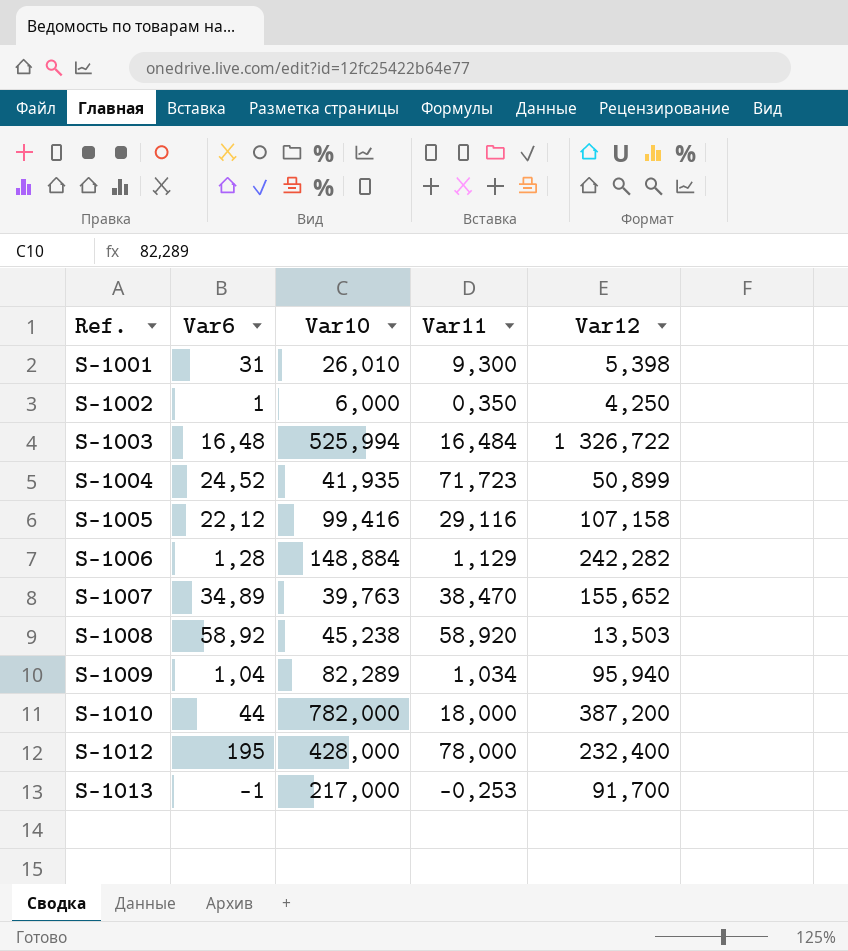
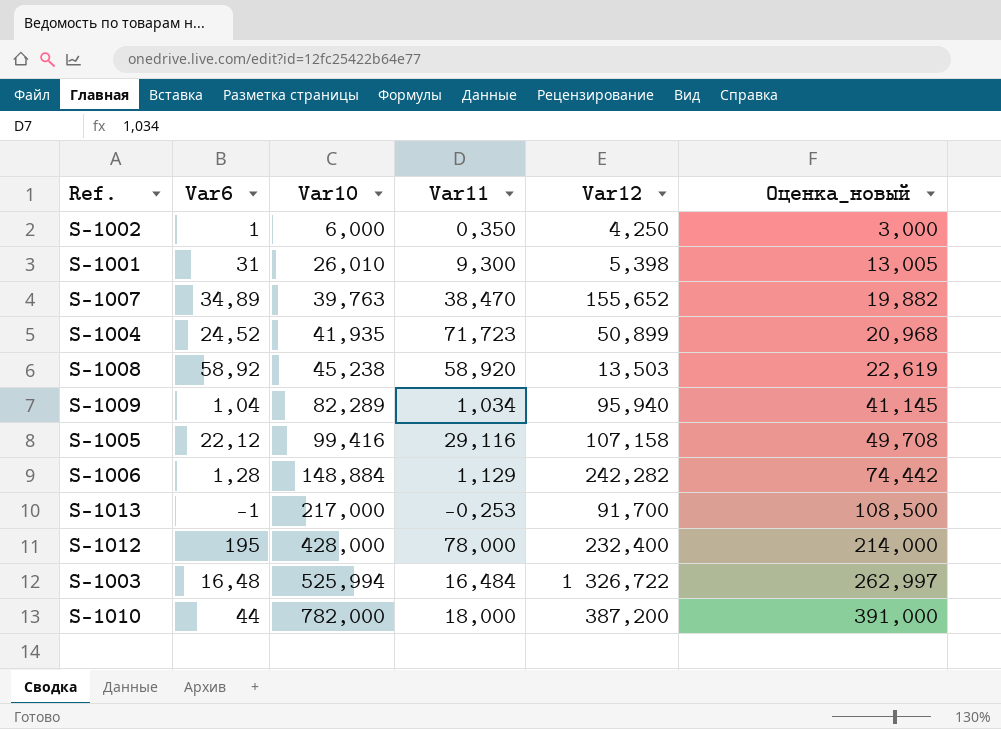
row order: Ref. ascending -> Var10 ascending
column Оценка_новый | formula: none -> [Var10] * 0,5

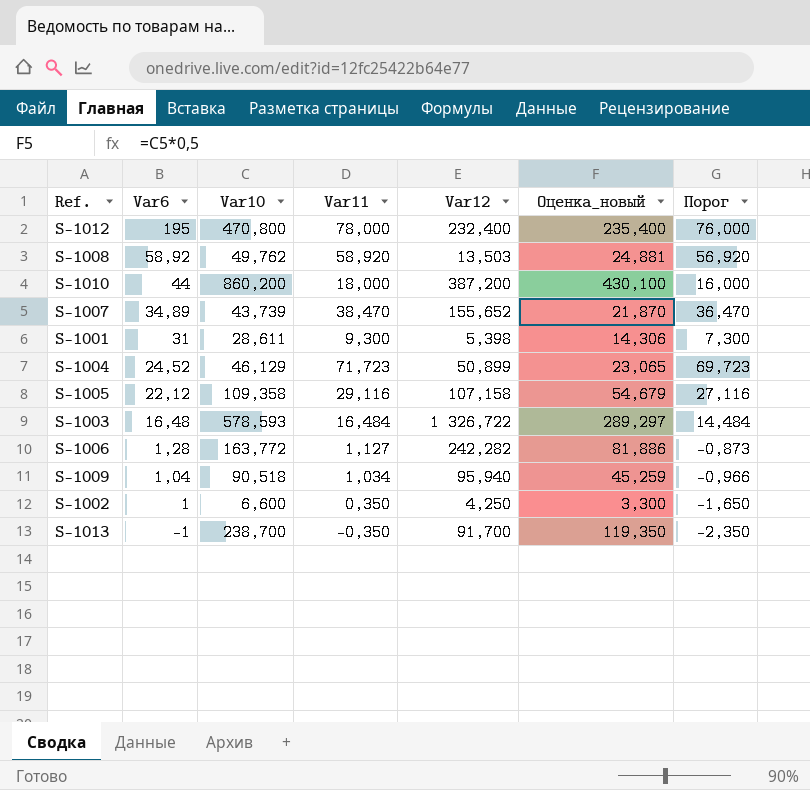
row order: Var10 ascending -> Var6 descending
column Порог | formula: none -> [Var11] - 2
S-1012 | Var10: 428,000 -> 470,800
S-1012 | Оценка_новый: 214,000 -> 235,400
S-1008 | Var10: 45,238 -> 49,762
S-1008 | Оценка_новый: 22,619 -> 24,881
S-1010 | Var10: 782,000 -> 860,200
S-1010 | Оценка_новый: 391,000 -> 430,100
S-1007 | Var10: 39,763 -> 43,739
S-1007 | Оценка_новый: 19,882 -> 21,870
S-1001 | Var10: 26,010 -> 28,611
S-1001 | Оценка_новый: 13,005 -> 14,306
S-1004 | Var10: 41,935 -> 46,129
S-1004 | Оценка_новый: 20,968 -> 23,065
S-1005 | Var10: 99,416 -> 109,358
S-1005 | Оценка_новый: 49,708 -> 54,679
S-1003 | Var10: 525,994 -> 578,593
S-1003 | Оценка_новый: 262,997 -> 289,297
S-1006 | Var10: 148,884 -> 163,772
S-1006 | Var11: 1,129 -> 1,127
S-1006 | Оценка_новый: 74,442 -> 81,886
S-1009 | Var10: 82,289 -> 90,518
S-1009 | Оценка_новый: 41,145 -> 45,259
S-1002 | Var10: 6,000 -> 6,600
S-1002 | Оценка_новый: 3,000 -> 3,300
S-1013 | Var10: 217,000 -> 238,700
S-1013 | Var11: -0,253 -> -0,350
S-1013 | Оценка_новый: 108,500 -> 119,350

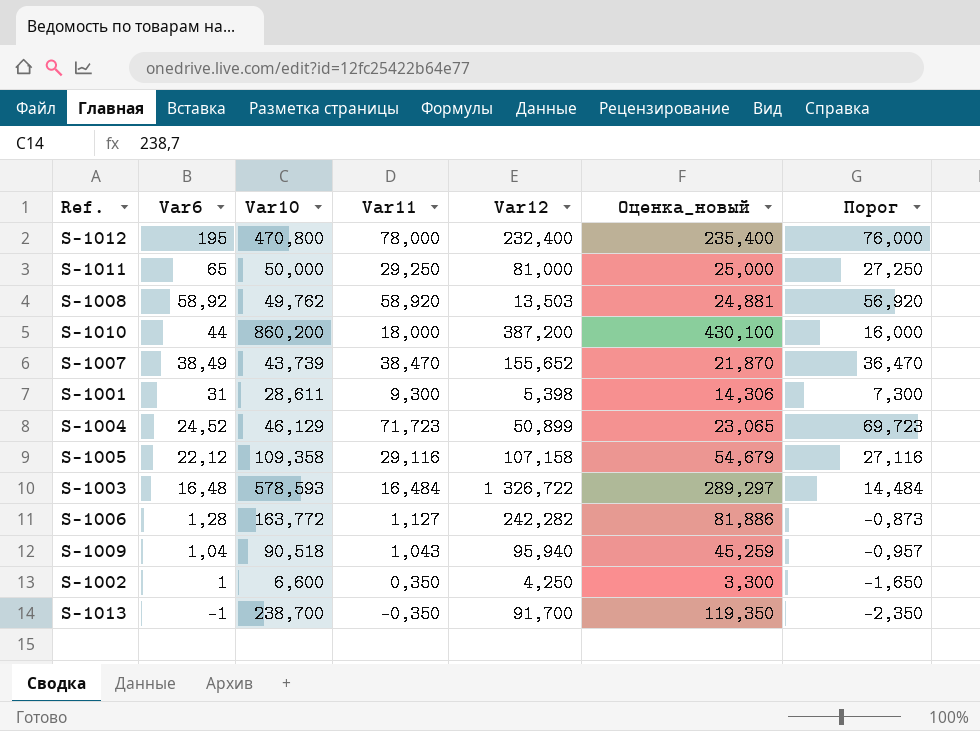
row S-1011: none -> 65 | 50,000 | 29,250 | 81,000 | 25,000 | 27,250
S-1007 | Var6: 34,89 -> 38,49
S-1009 | Var11: 1,034 -> 1,043
S-1009 | Порог: -0,966 -> -0,957

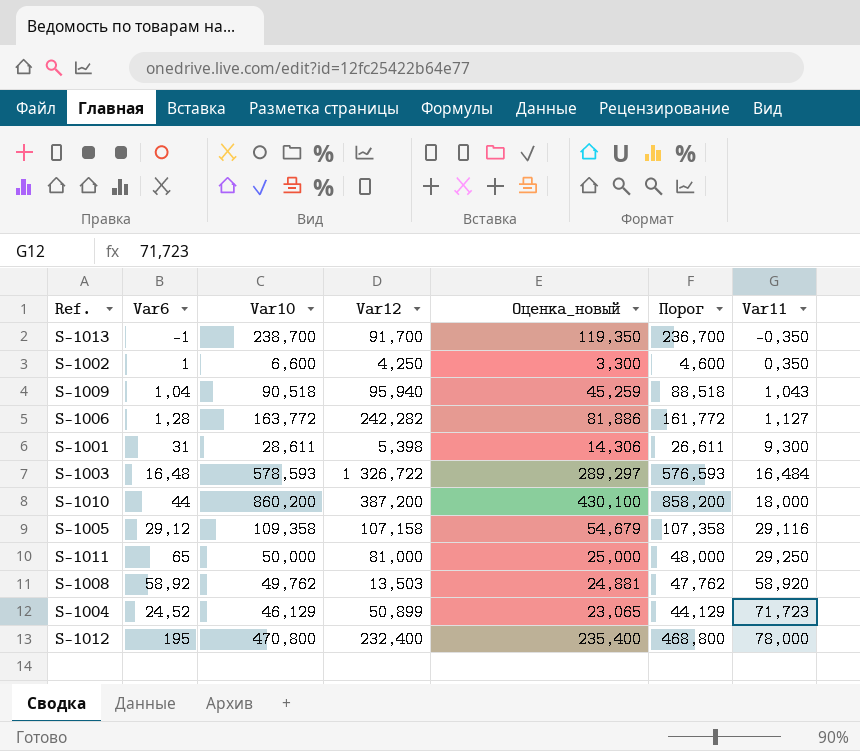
row order: Var6 descending -> Var11 ascending
column Порог | formula: [Var11] - 2 -> [Var10] - 2
column Var11 | position: 4 -> 7
row S-1007: 38,49 | 43,739 | 38,470 | 155,652 | 21,870 | 36,470 -> none
S-1005 | Var6: 22,12 -> 29,12

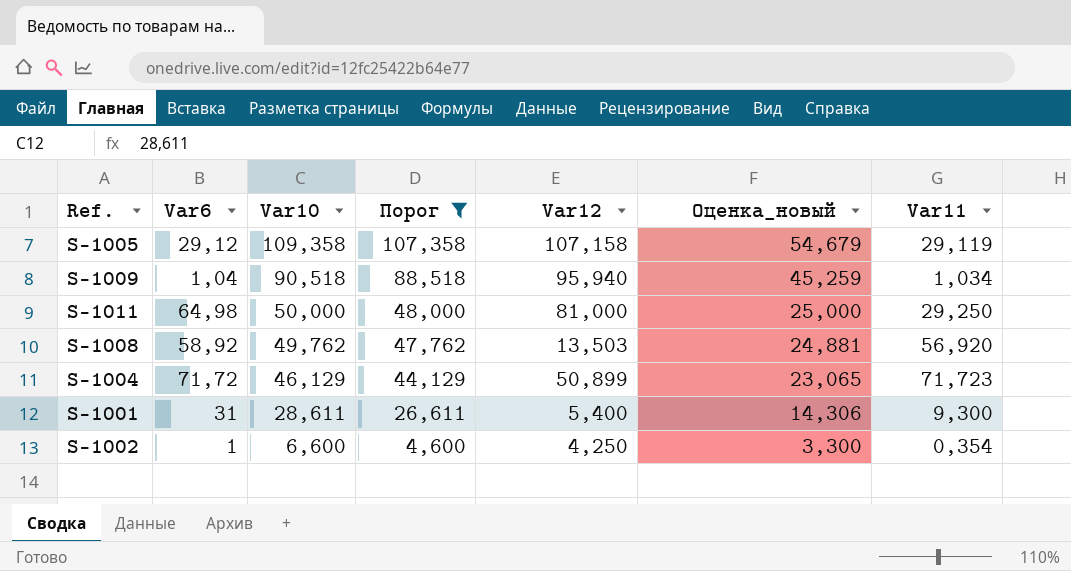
filter: none -> Порог <= 107,358
row order: Var11 ascending -> Var10 descending
column Порог | position: 6 -> 4
S-1005 | Var11: 29,116 -> 29,119
S-1009 | Var11: 1,043 -> 1,034
S-1011 | Var6: 65 -> 64,98
S-1008 | Var11: 58,920 -> 56,920
S-1004 | Var6: 24,52 -> 71,72
S-1001 | Var12: 5,398 -> 5,400
S-1002 | Var11: 0,350 -> 0,354

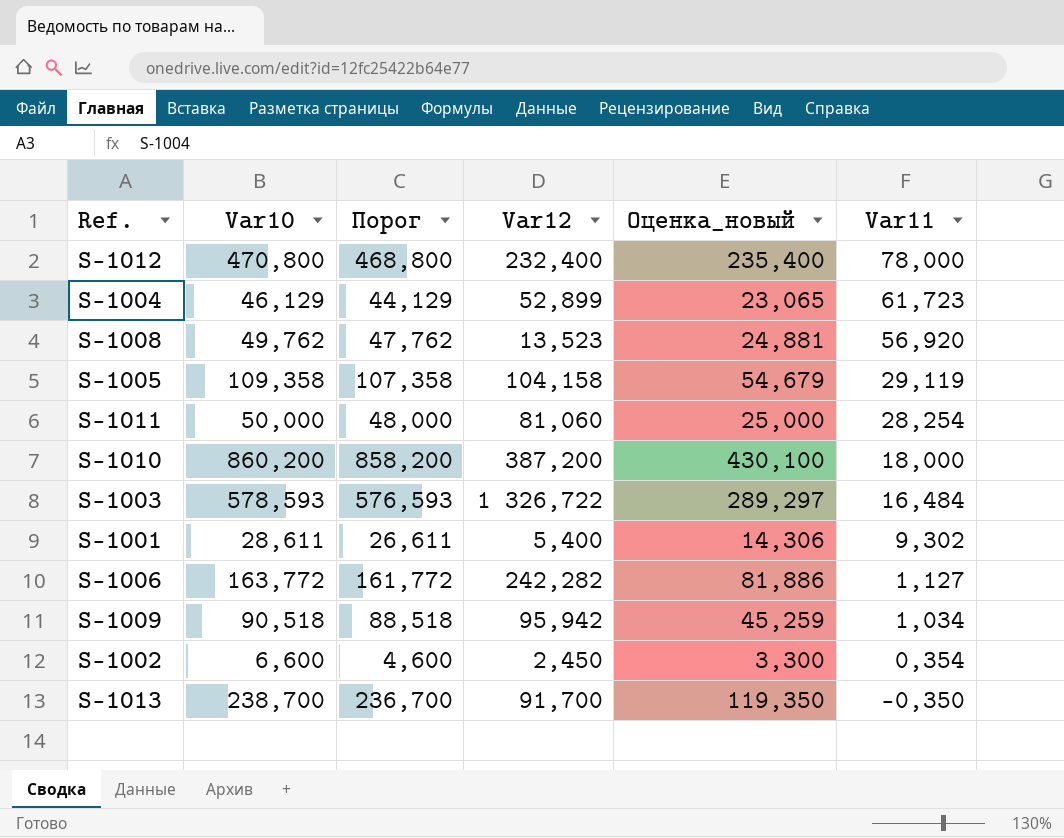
filter: Порог <= 107,358 -> none
row order: Var10 descending -> Var11 descending
column Var6 | position: 2 -> none
S-1004 | Var12: 50,899 -> 52,899
S-1004 | Var11: 71,723 -> 61,723
S-1008 | Var12: 13,503 -> 13,523
S-1005 | Var12: 107,158 -> 104,158
S-1011 | Var12: 81,000 -> 81,060
S-1011 | Var11: 29,250 -> 28,254
S-1001 | Var11: 9,300 -> 9,302
S-1009 | Var12: 95,940 -> 95,942
S-1002 | Var12: 4,250 -> 2,450

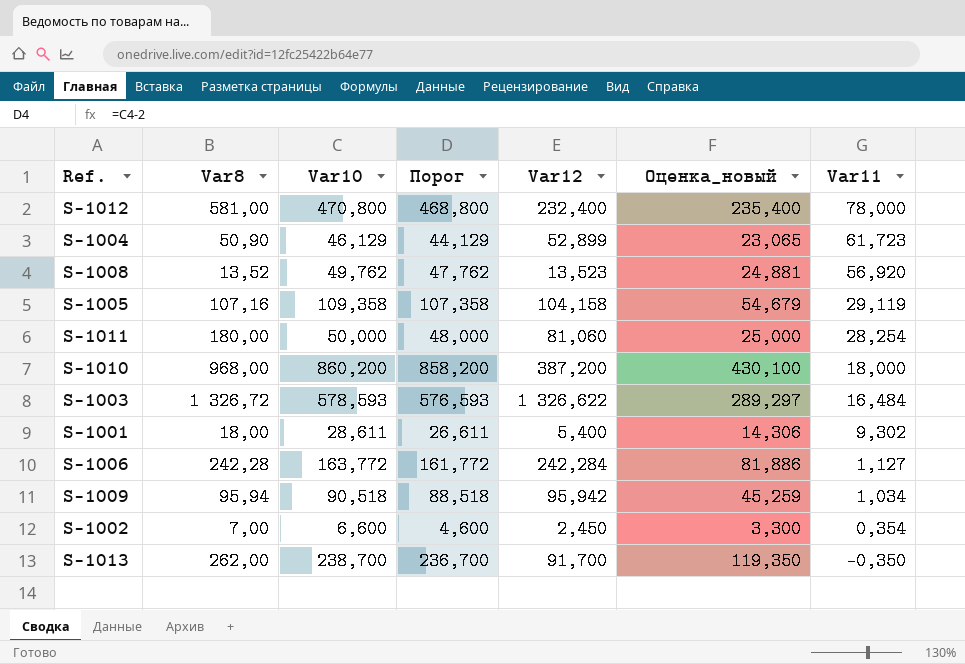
column Var8 | position: none -> 2
S-1003 | Var12: 1 326,722 -> 1 326,622
S-1006 | Var12: 242,282 -> 242,284

